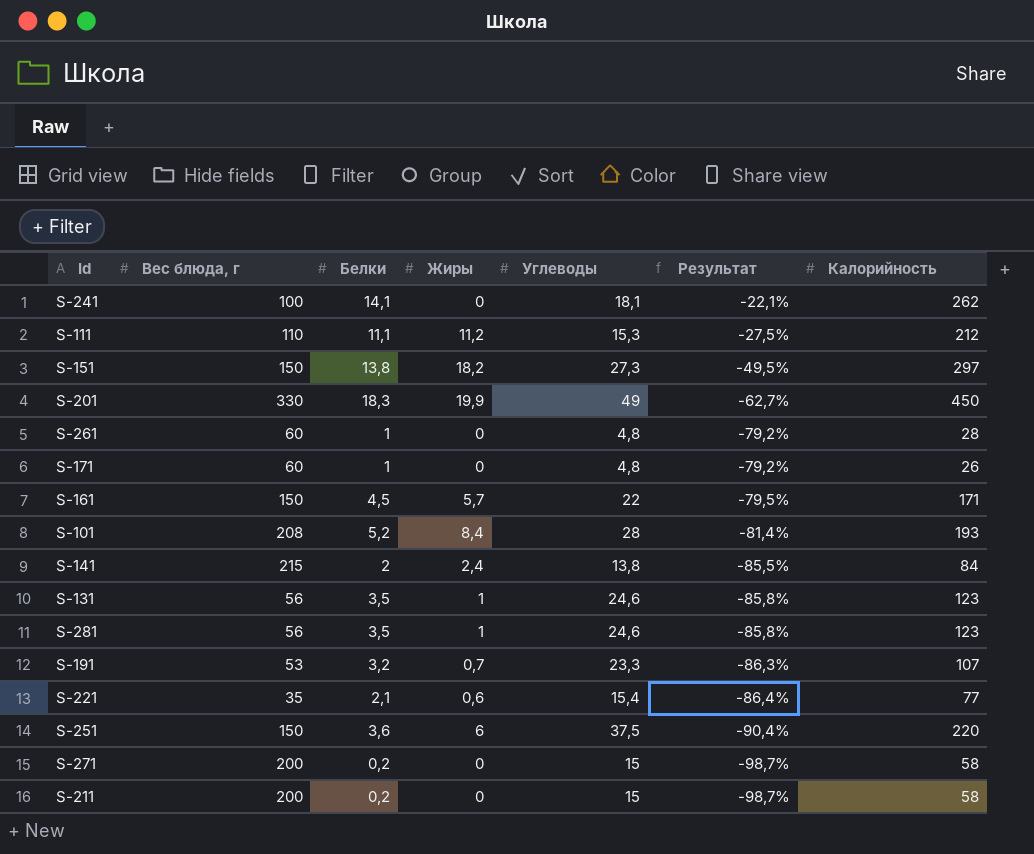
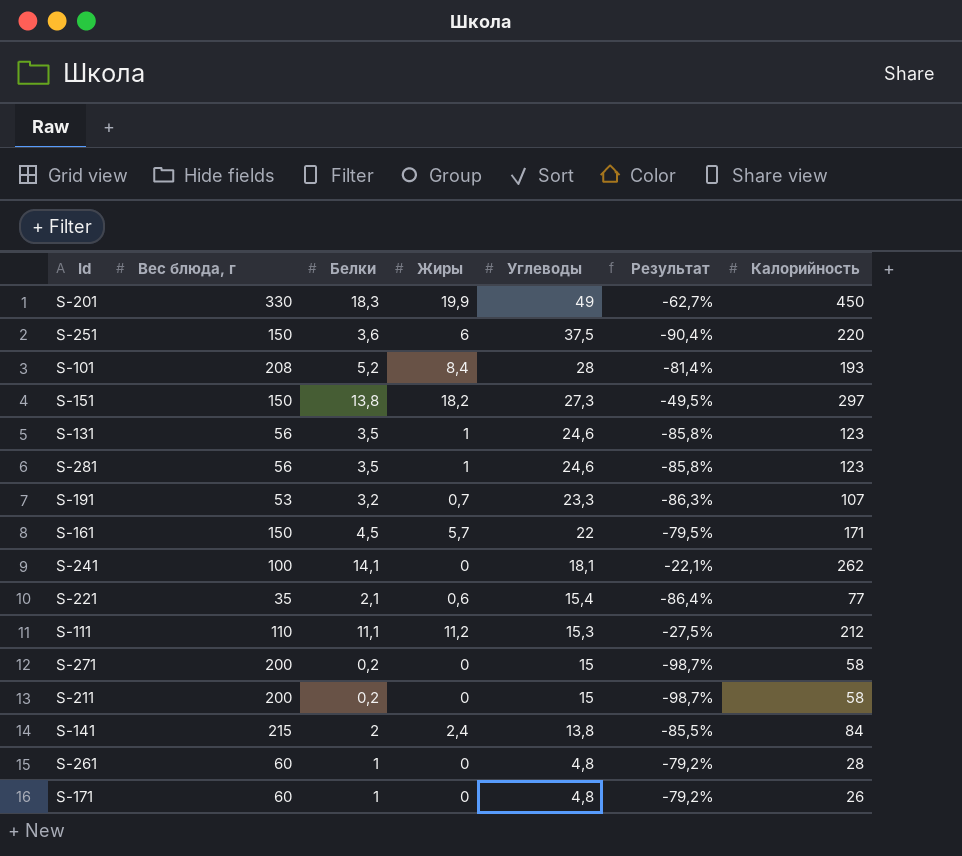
row order: Результат descending -> Углеводы descending

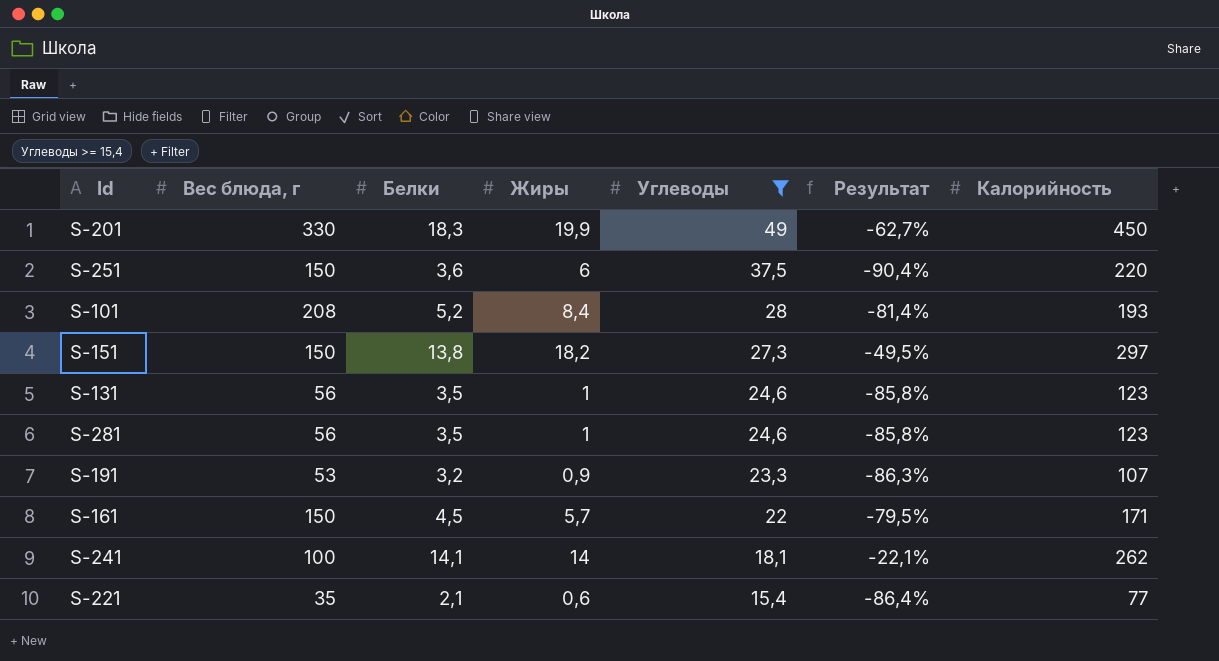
filter: none -> Углеводы >= 15,4
S-191 | Жиры: 0,7 -> 0,9
S-241 | Жиры: 0 -> 14

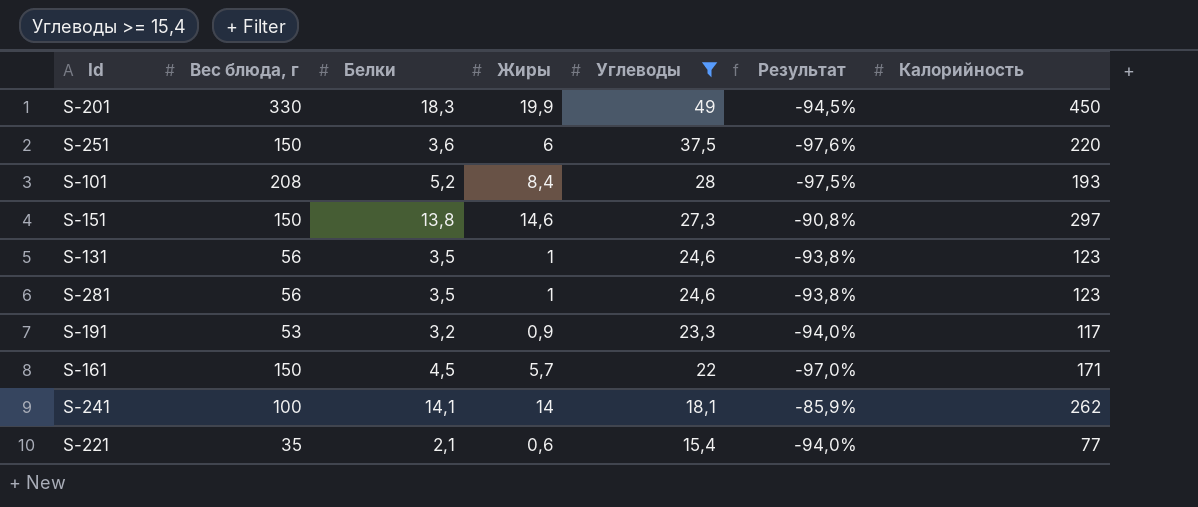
column Результат | formula: ([Белки] - [Углеводы]) / [Углеводы] -> ([Белки] - [Вес блюда, г]) / [Вес блюда, г]
S-151 | Жиры: 18,2 -> 14,6
S-191 | Калорийность: 107 -> 117

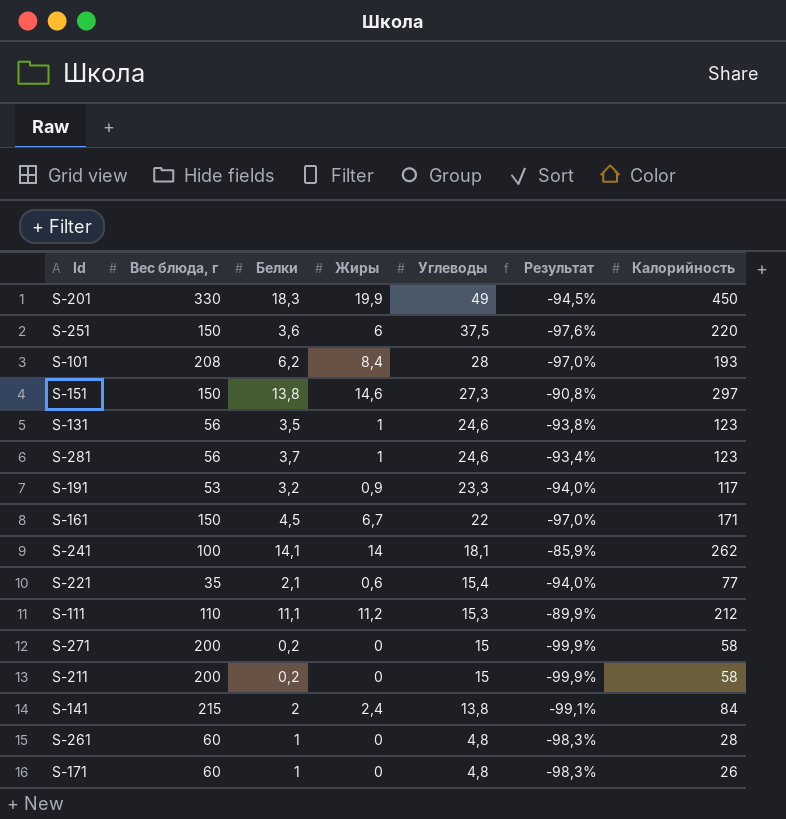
filter: Углеводы >= 15,4 -> none
S-101 | Белки: 5,2 -> 6,2
S-101 | Результат: -97,5% -> -97,0%
S-281 | Белки: 3,5 -> 3,7
S-281 | Результат: -93,8% -> -93,4%
S-161 | Жиры: 5,7 -> 6,7

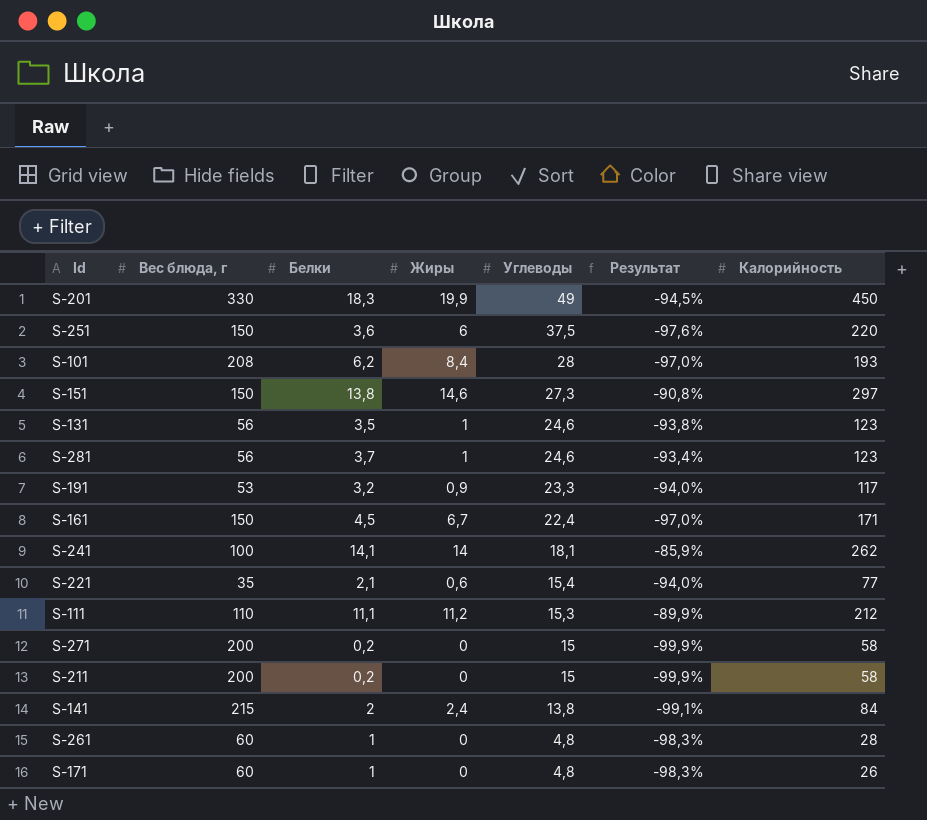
S-161 | Углеводы: 22 -> 22,4

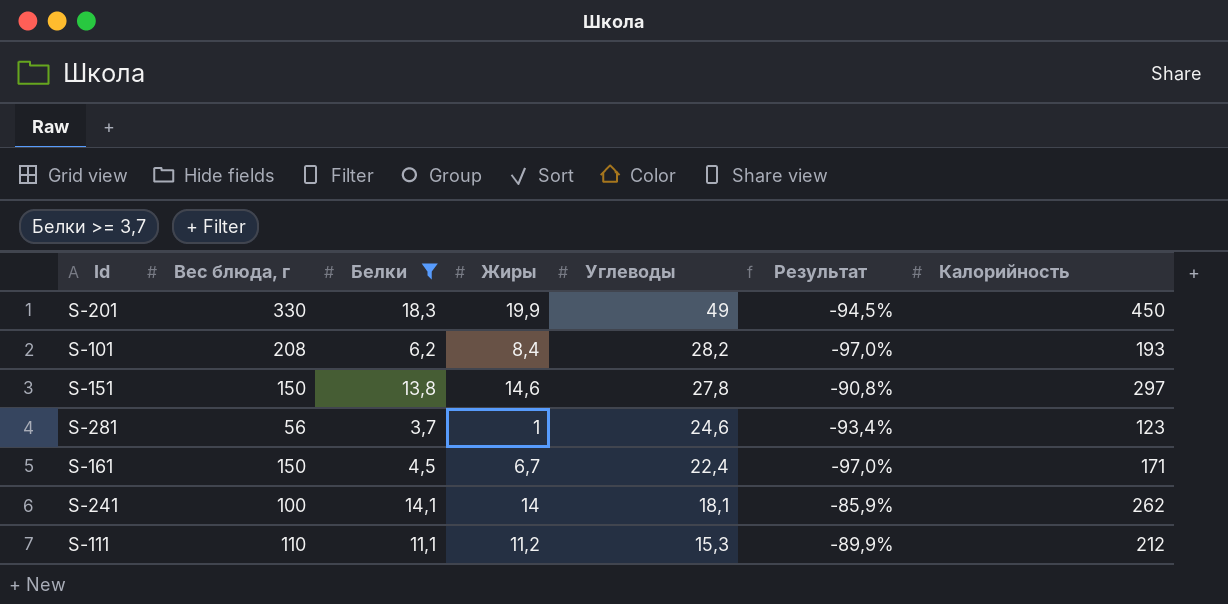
filter: none -> Белки >= 3,7
S-101 | Углеводы: 28 -> 28,2
S-151 | Углеводы: 27,3 -> 27,8

